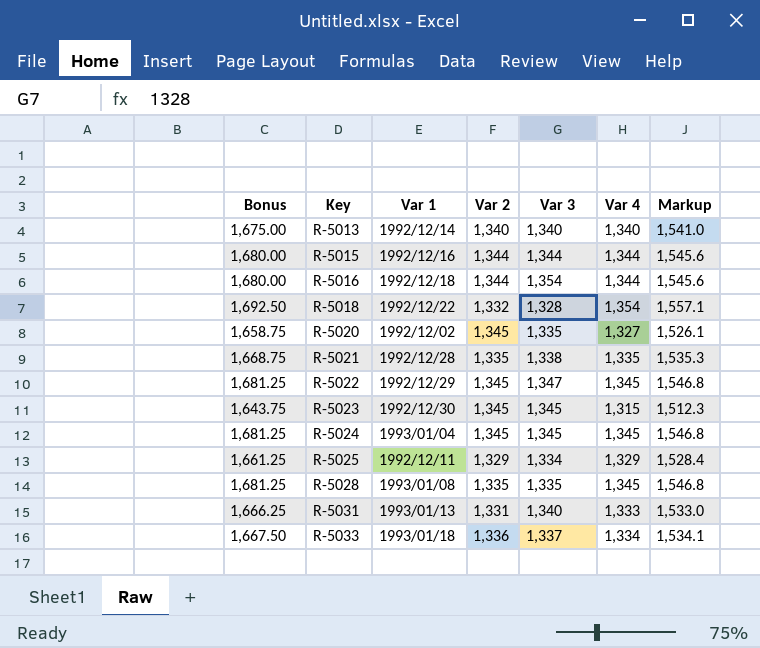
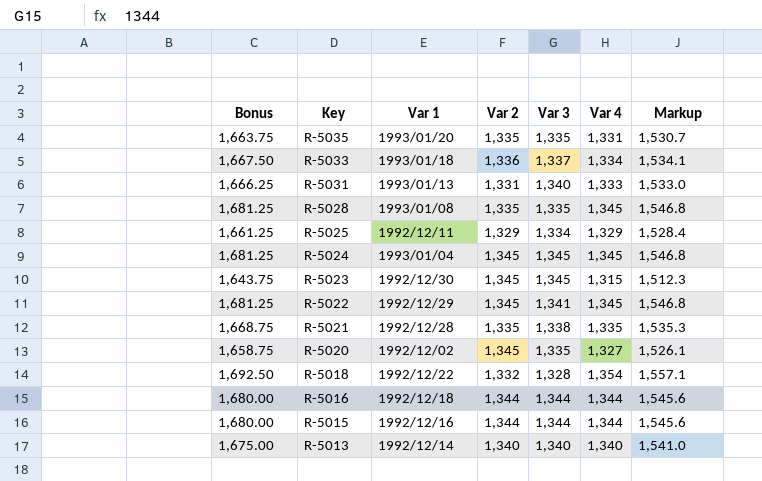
row order: Key ascending -> Key descending
row R-5035: none -> 1,663.75 | 1993/01/20 | 1,335 | 1,335 | 1,331 | 1,530.7
R-5022 | Var 3: 1,347 -> 1,341
R-5016 | Var 3: 1,354 -> 1,344

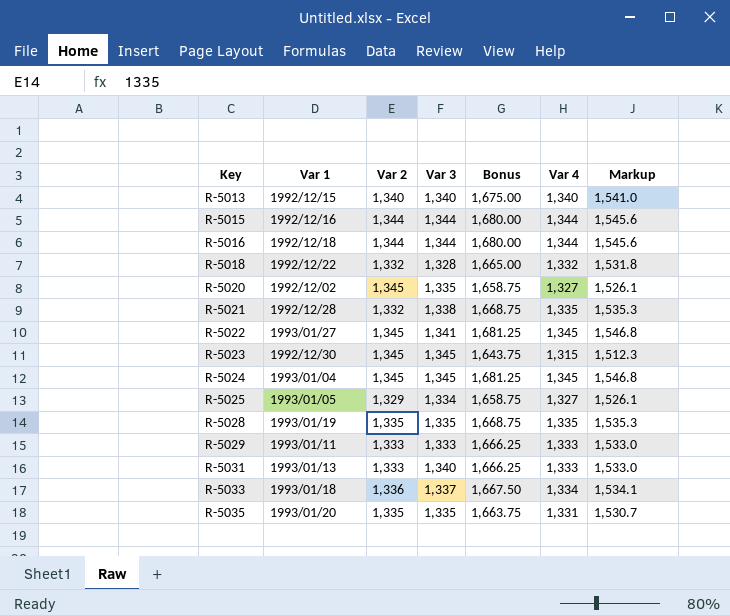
row order: Key descending -> Key ascending
column Bonus | position: 1 -> 5
R-5013 | Var 1: 1992/12/14 -> 1992/12/15
R-5018 | Bonus: 1,692.50 -> 1,665.00
R-5018 | Var 4: 1,354 -> 1,332
R-5018 | Markup: 1,557.1 -> 1,531.8
R-5021 | Var 2: 1,335 -> 1,332
R-5022 | Var 1: 1992/12/29 -> 1993/01/27
R-5025 | Var 1: 1992/12/11 -> 1993/01/05
R-5025 | Bonus: 1,661.25 -> 1,658.75
R-5025 | Var 4: 1,329 -> 1,327
R-5025 | Markup: 1,528.4 -> 1,526.1
R-5028 | Var 1: 1993/01/08 -> 1993/01/19
R-5028 | Bonus: 1,681.25 -> 1,668.75
R-5028 | Var 4: 1,345 -> 1,335
R-5028 | Markup: 1,546.8 -> 1,535.3
row R-5029: none -> 1993/01/11 | 1,333 | 1,333 | 1,666.25 | 1,333 | 1,533.0
R-5031 | Var 2: 1,331 -> 1,333

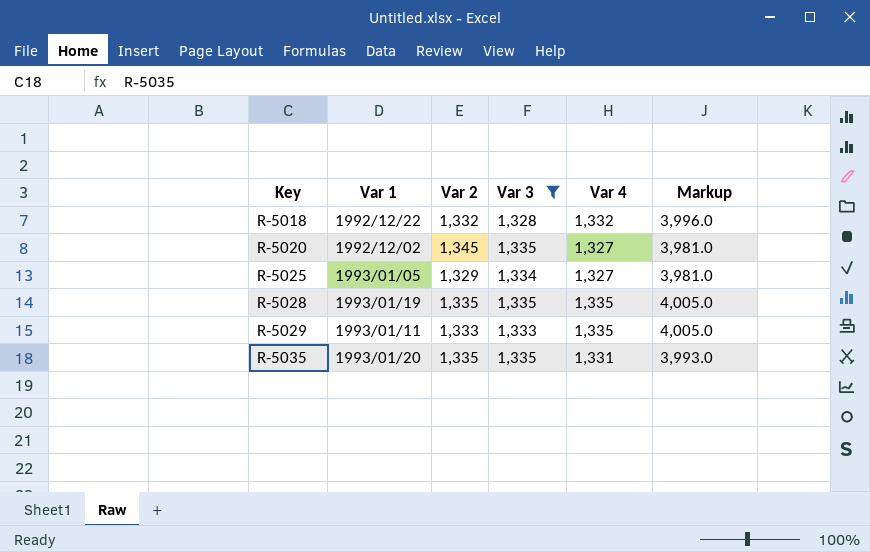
filter: none -> Var 3 <= 1,335
column Bonus | formula: [Var 4] * 1.25 -> none
column Markup | formula: [Var 4] * 1.15 -> [Var 4] * 3
R-5029 | Var 4: 1,333 -> 1,335

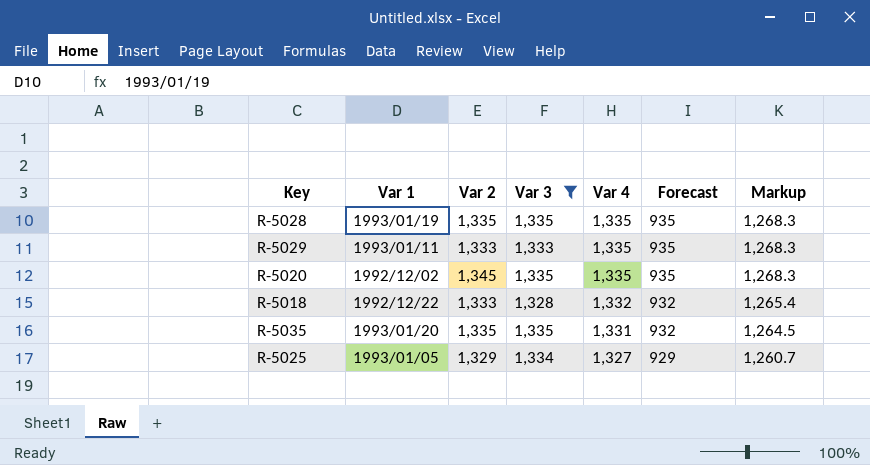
row order: Key ascending -> Var 4 descending
column Forecast | formula: none -> [Var 4] * 0.7
column Markup | formula: [Var 4] * 3 -> [Var 4] * 0.95
R-5020 | Var 4: 1,327 -> 1,335
R-5018 | Var 2: 1,332 -> 1,333

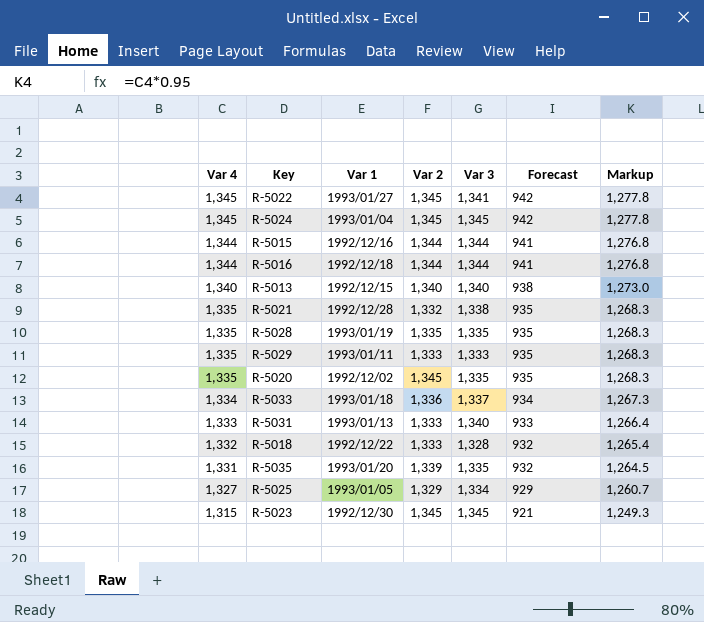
filter: Var 3 <= 1,335 -> none
column Var 4 | position: 5 -> 1
R-5035 | Var 2: 1,335 -> 1,339

